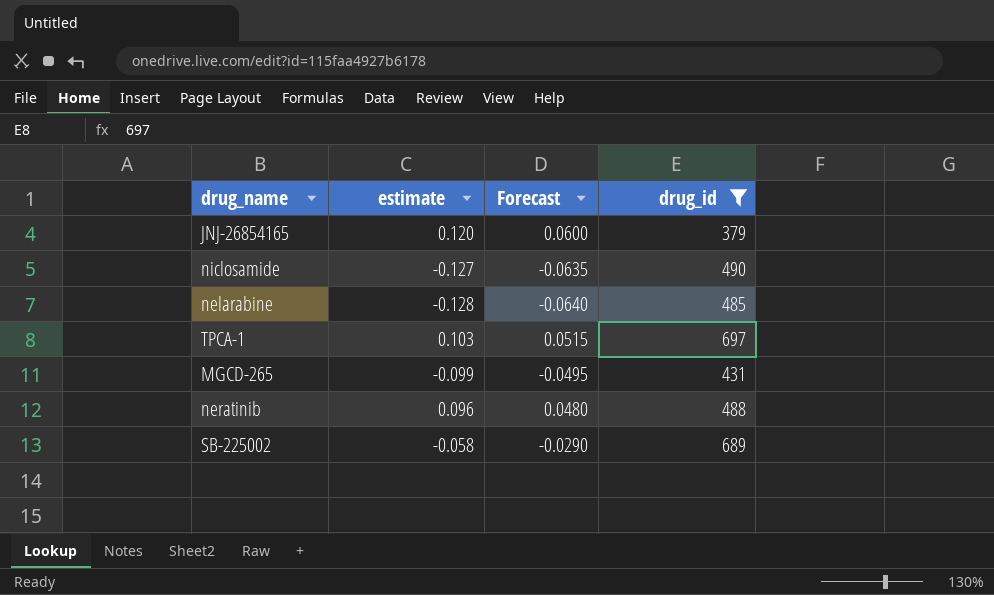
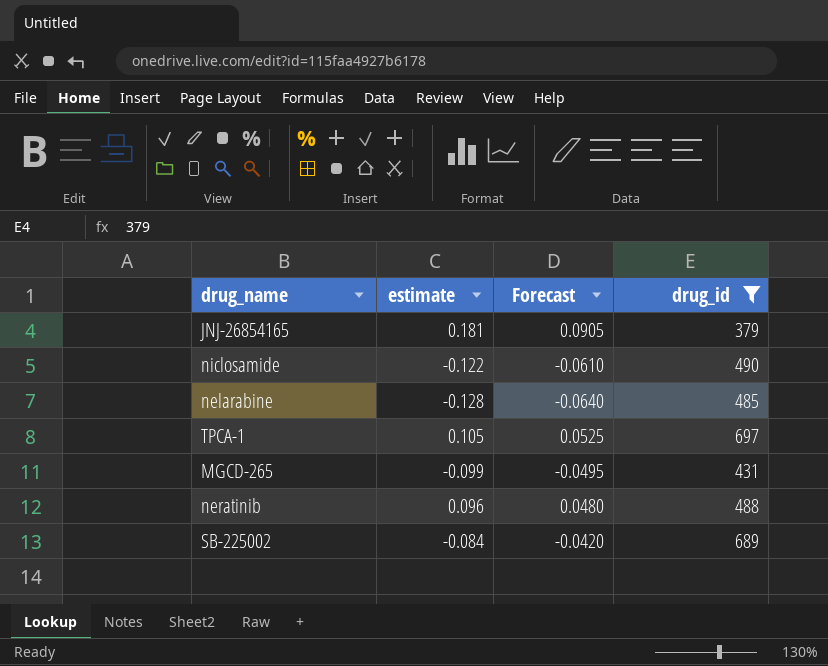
JNJ-26854165 | estimate: 0.120 -> 0.181
JNJ-26854165 | Forecast: 0.0600 -> 0.0905
niclosamide | estimate: -0.127 -> -0.122
niclosamide | Forecast: -0.0635 -> -0.0610
TPCA-1 | estimate: 0.103 -> 0.105
TPCA-1 | Forecast: 0.0515 -> 0.0525
SB-225002 | estimate: -0.058 -> -0.084
SB-225002 | Forecast: -0.0290 -> -0.0420

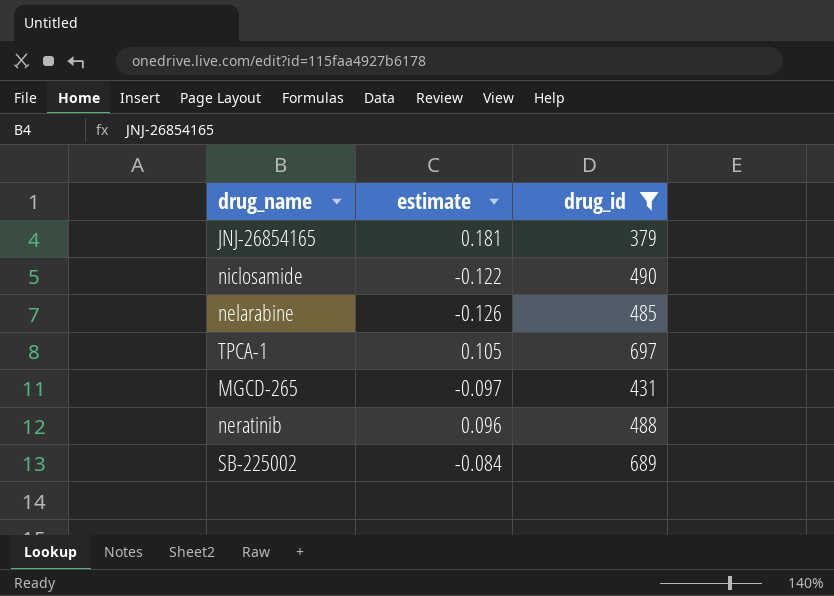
column Forecast | formula: [estimate] * 0.5 -> none
nelarabine | estimate: -0.128 -> -0.126
MGCD-265 | estimate: -0.099 -> -0.097

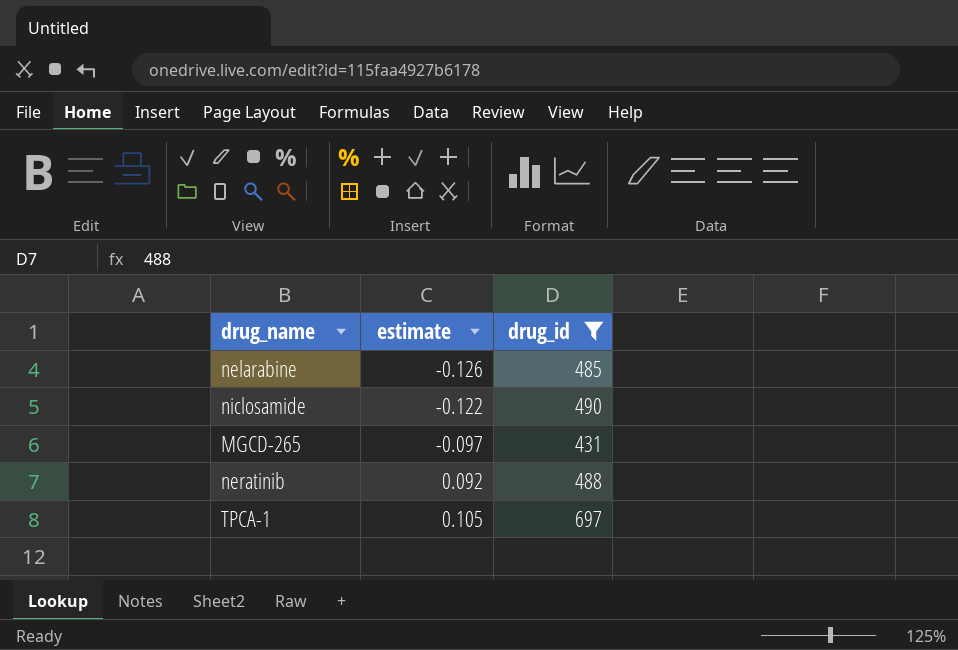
row order: none -> estimate ascending
row JNJ-26854165: 0.181 | 379 -> none
row SB-225002: -0.084 | 689 -> none
neratinib | estimate: 0.096 -> 0.092

